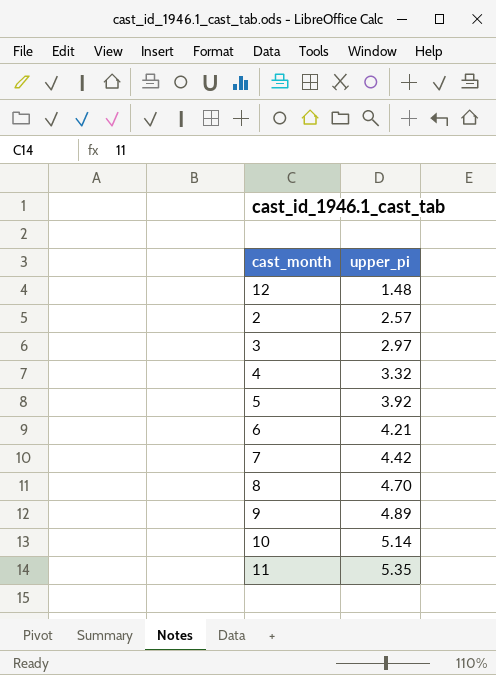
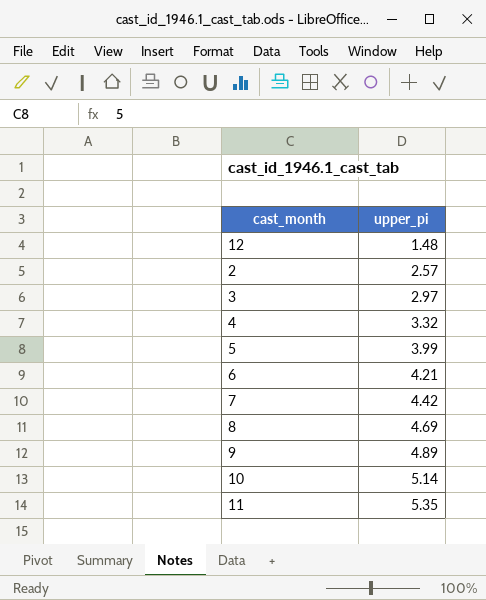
5 | upper_pi: 3.92 -> 3.99
8 | upper_pi: 4.70 -> 4.69

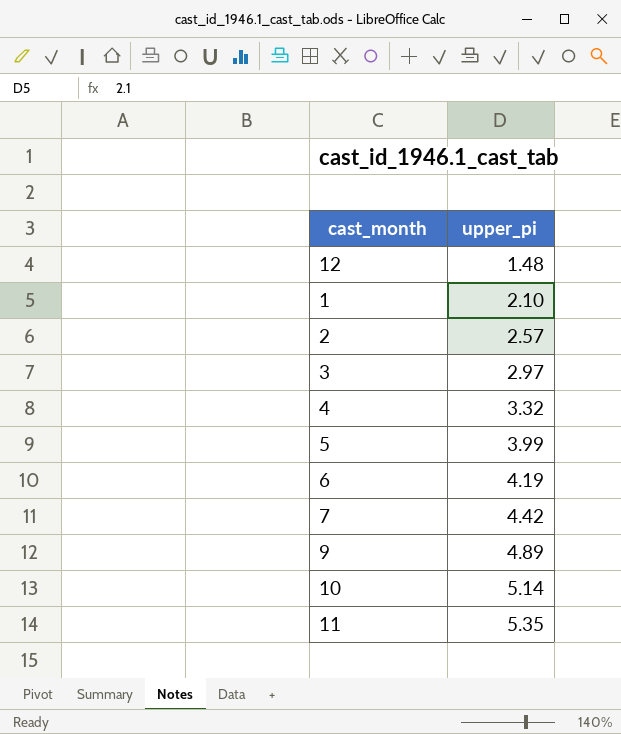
row 8: 4.69 -> none
row 1: none -> 2.10
6 | upper_pi: 4.21 -> 4.19

